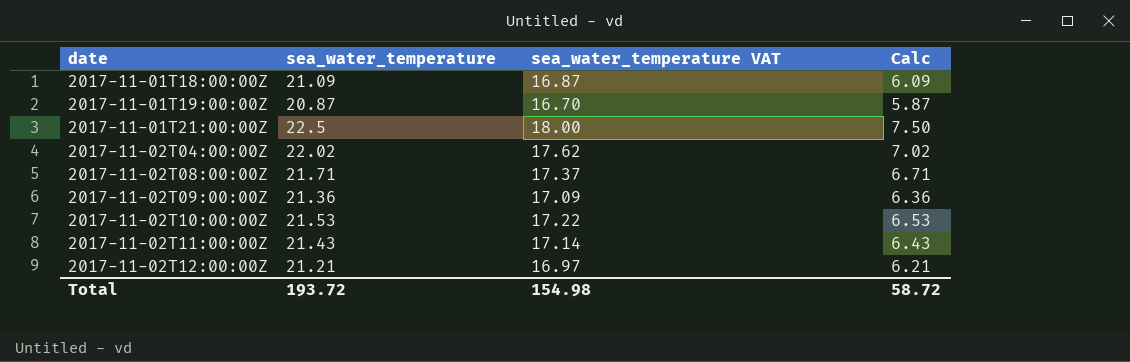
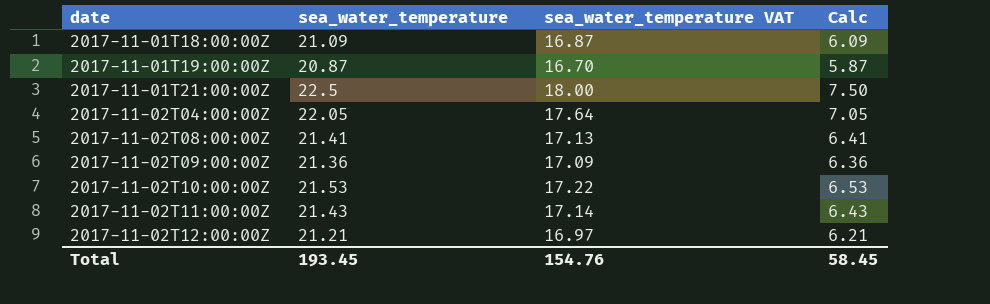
2017-11-02T04:00:00Z | sea_water_temperature: 22.02 -> 22.05
2017-11-02T04:00:00Z | sea_water_temperature VAT: 17.62 -> 17.64
2017-11-02T04:00:00Z | Calc: 7.02 -> 7.05
2017-11-02T08:00:00Z | sea_water_temperature: 21.71 -> 21.41
2017-11-02T08:00:00Z | sea_water_temperature VAT: 17.37 -> 17.13
2017-11-02T08:00:00Z | Calc: 6.71 -> 6.41
Total | sea_water_temperature: 193.72 -> 193.45
Total | sea_water_temperature VAT: 154.98 -> 154.76
Total | Calc: 58.72 -> 58.45

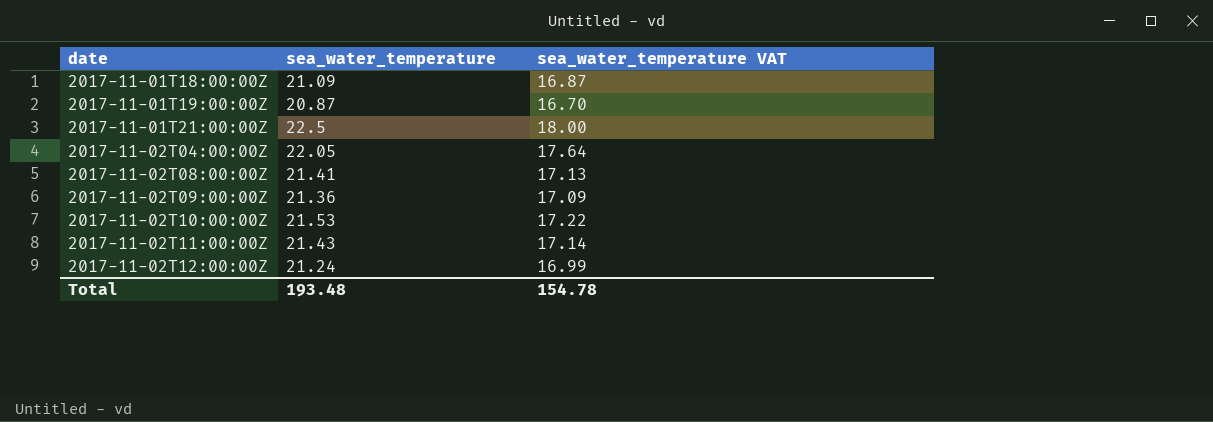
column Calc | formula: [sea_water_temperature] - 15 -> none
2017-11-02T12:00:00Z | sea_water_temperature: 21.21 -> 21.24
2017-11-02T12:00:00Z | sea_water_temperature VAT: 16.97 -> 16.99
Total | sea_water_temperature: 193.45 -> 193.48
Total | sea_water_temperature VAT: 154.76 -> 154.78

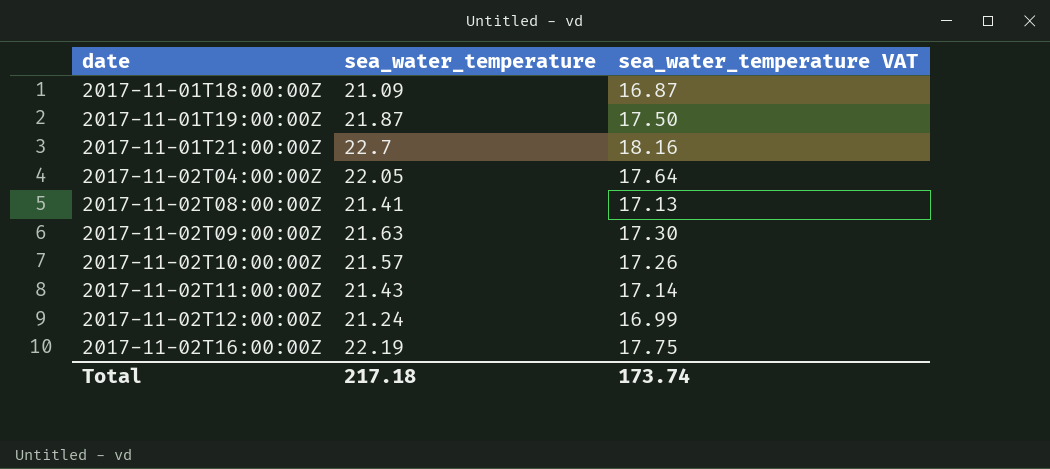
2017-11-01T19:00:00Z | sea_water_temperature: 20.87 -> 21.87
2017-11-01T19:00:00Z | sea_water_temperature VAT: 16.70 -> 17.50
2017-11-01T21:00:00Z | sea_water_temperature: 22.5 -> 22.7
2017-11-01T21:00:00Z | sea_water_temperature VAT: 18.00 -> 18.16
2017-11-02T09:00:00Z | sea_water_temperature: 21.36 -> 21.63
2017-11-02T09:00:00Z | sea_water_temperature VAT: 17.09 -> 17.30
2017-11-02T10:00:00Z | sea_water_temperature: 21.53 -> 21.57
2017-11-02T10:00:00Z | sea_water_temperature VAT: 17.22 -> 17.26
row 2017-11-02T16:00:00Z: none -> 22.19 | 17.75
Total | sea_water_temperature: 193.48 -> 217.18
Total | sea_water_temperature VAT: 154.78 -> 173.74

